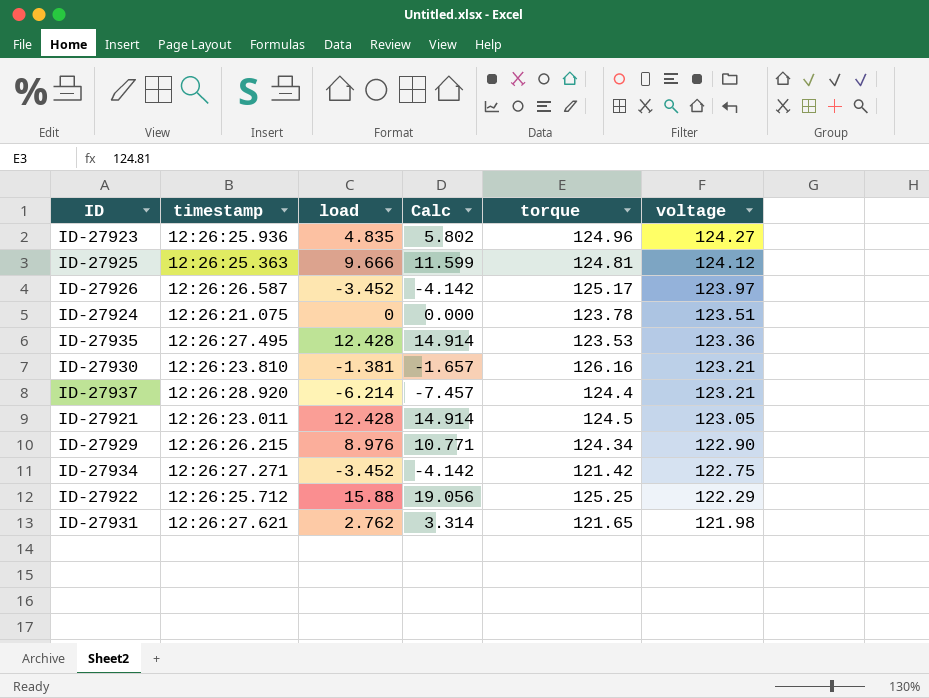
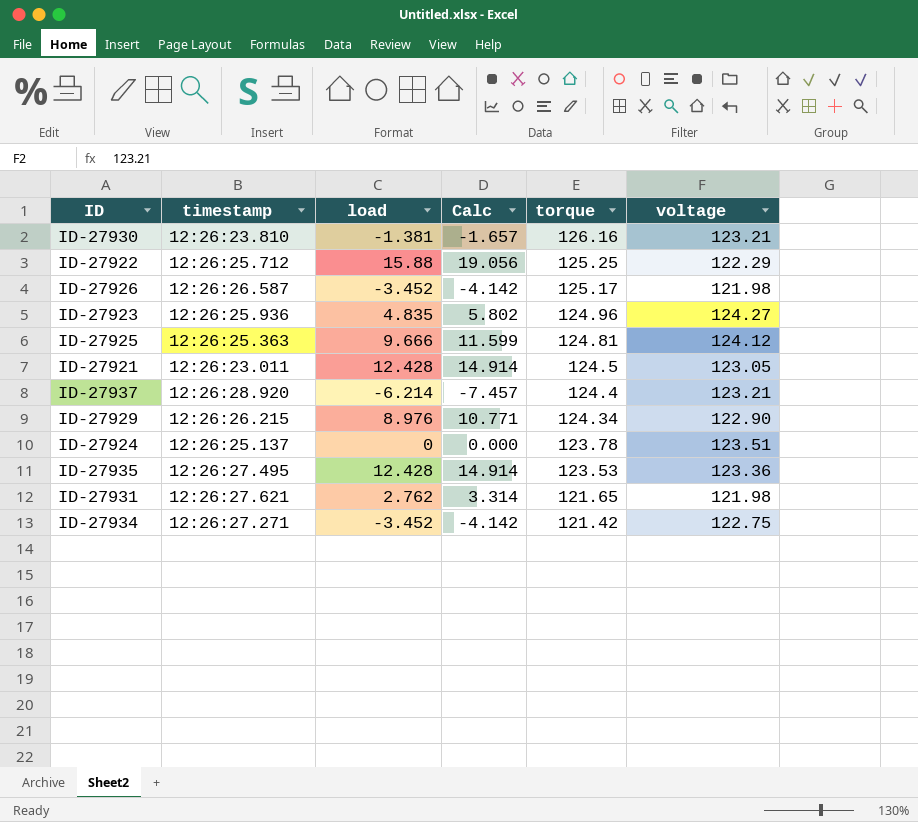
row order: voltage descending -> torque descending
ID-27926 | voltage: 123.97 -> 121.98
ID-27924 | timestamp: 12:26:21.075 -> 12:26:25.137

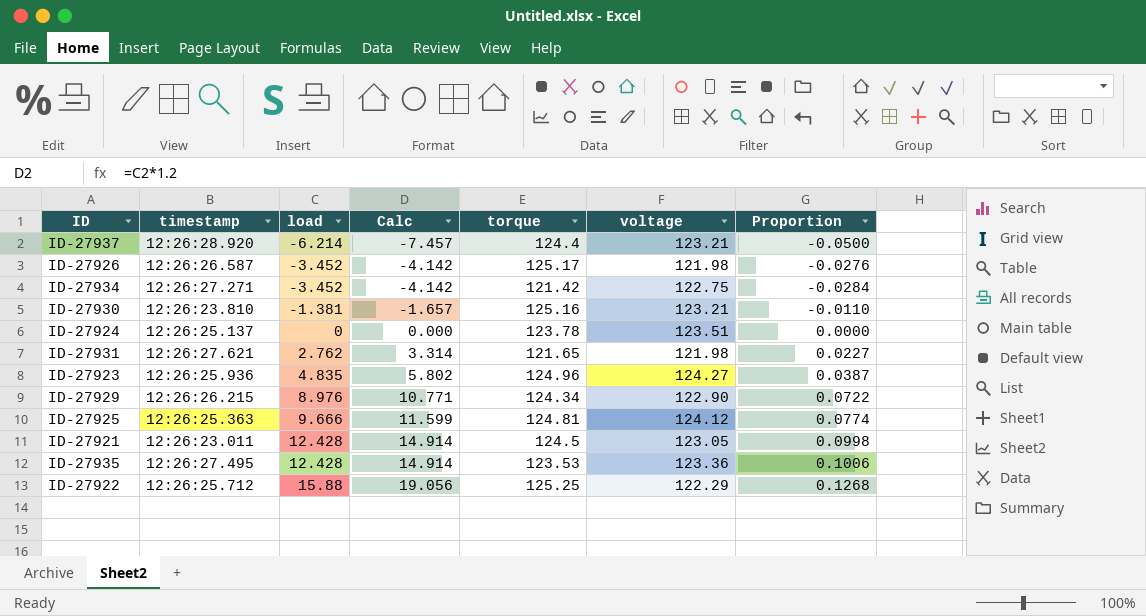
row order: torque descending -> load ascending
column Proportion | formula: none -> [load] / [torque]
ID-27930 | torque: 126.16 -> 125.16

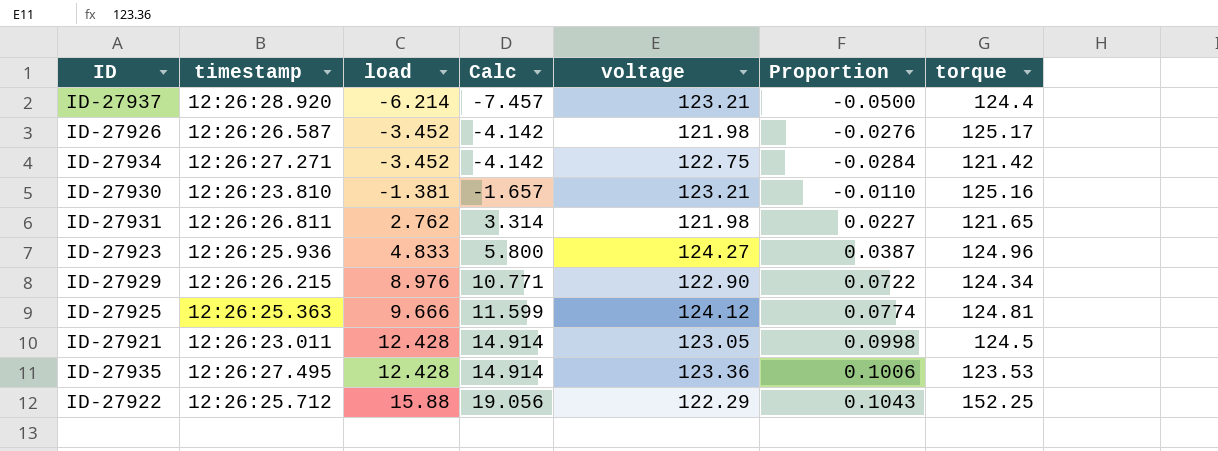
column torque | position: 5 -> 7
row ID-27924: 12:26:25.137 | 0 | 0.000 | 123.78 | 123.51 | 0.0000 -> none
ID-27931 | timestamp: 12:26:27.621 -> 12:26:26.811
ID-27923 | load: 4.835 -> 4.833
ID-27923 | Calc: 5.802 -> 5.800
ID-27922 | Proportion: 0.1268 -> 0.1043
ID-27922 | torque: 125.25 -> 152.25

